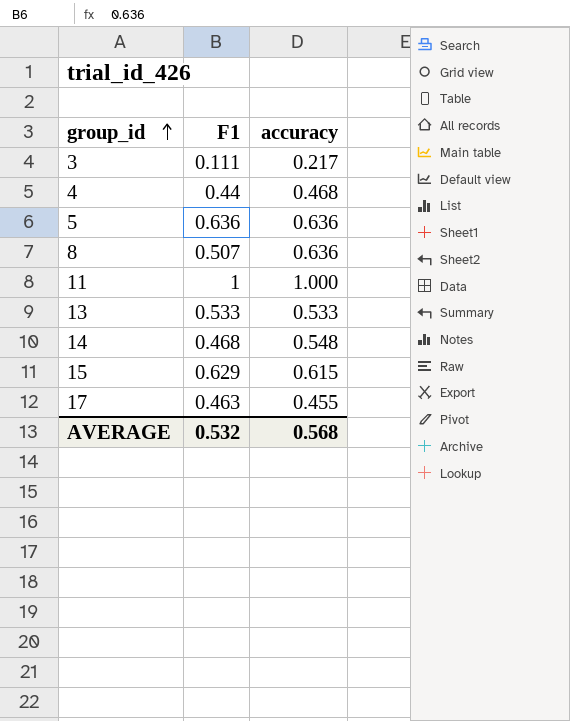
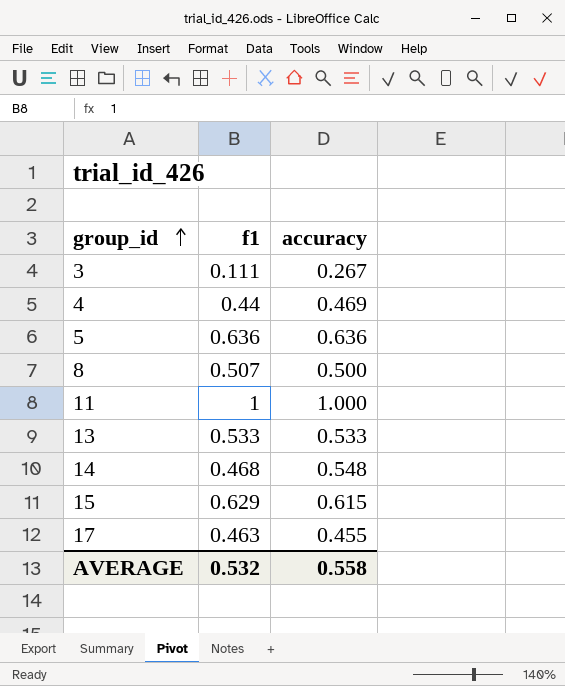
column name: F1 -> f1
3 | accuracy: 0.217 -> 0.267
4 | accuracy: 0.468 -> 0.469
8 | accuracy: 0.636 -> 0.500
AVERAGE | accuracy: 0.568 -> 0.558

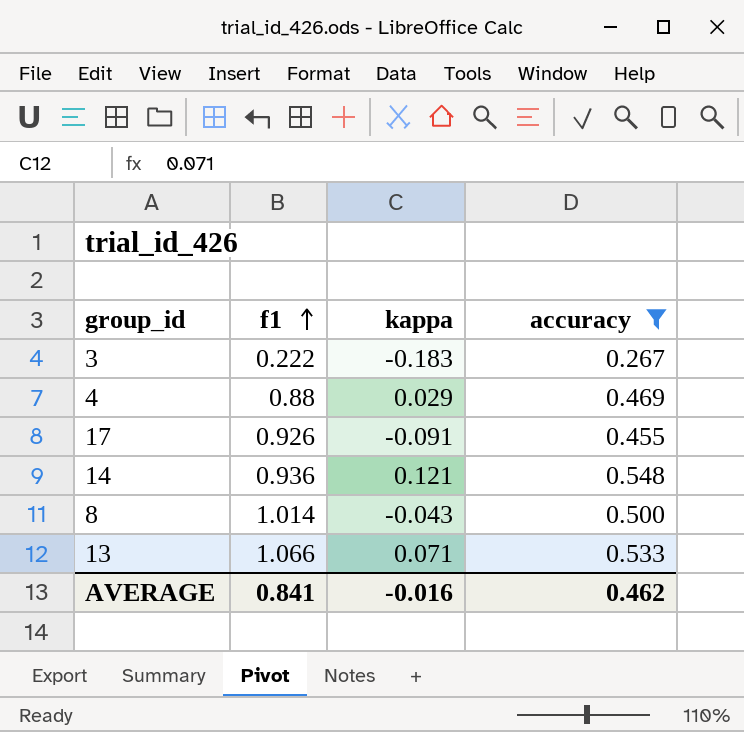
filter: none -> accuracy <= 0.548
row order: group_id ascending -> f1 ascending
column kappa | position: none -> 3
3 | f1: 0.111 -> 0.222
4 | f1: 0.44 -> 0.88
17 | f1: 0.463 -> 0.926
14 | f1: 0.468 -> 0.936
8 | f1: 0.507 -> 1.014
13 | f1: 0.533 -> 1.066
AVERAGE | f1: 0.532 -> 0.841
AVERAGE | accuracy: 0.558 -> 0.462

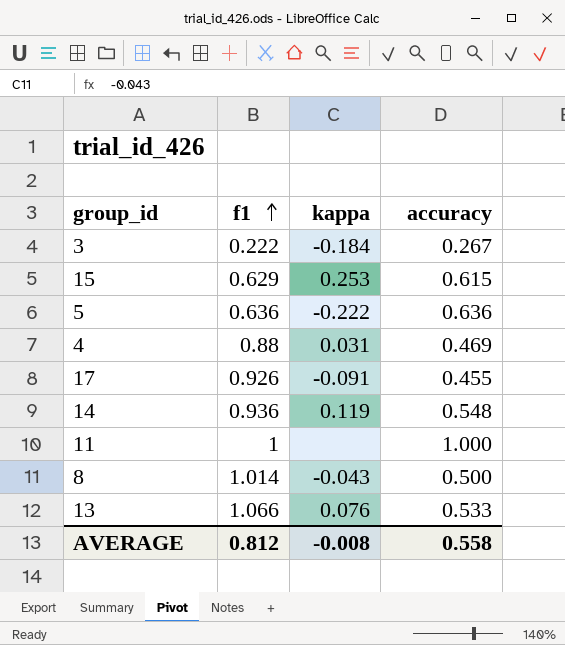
filter: accuracy <= 0.548 -> none
3 | kappa: -0.183 -> -0.184
4 | kappa: 0.029 -> 0.031
14 | kappa: 0.121 -> 0.119
13 | kappa: 0.071 -> 0.076
AVERAGE | f1: 0.841 -> 0.812
AVERAGE | kappa: -0.016 -> -0.008
AVERAGE | accuracy: 0.462 -> 0.558

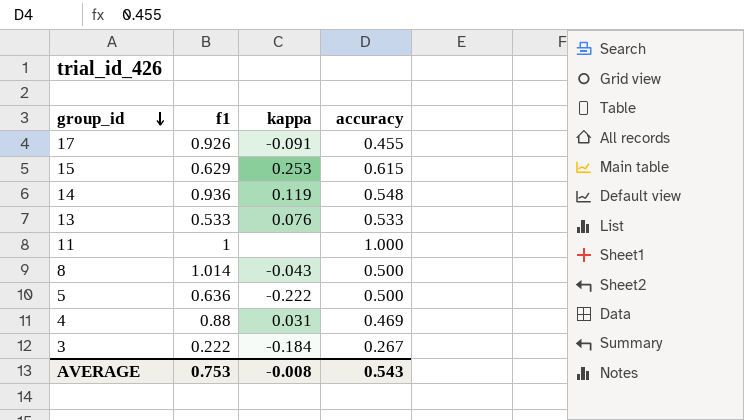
row order: f1 ascending -> group_id descending
13 | f1: 1.066 -> 0.533
5 | accuracy: 0.636 -> 0.500
AVERAGE | f1: 0.812 -> 0.753
AVERAGE | accuracy: 0.558 -> 0.543

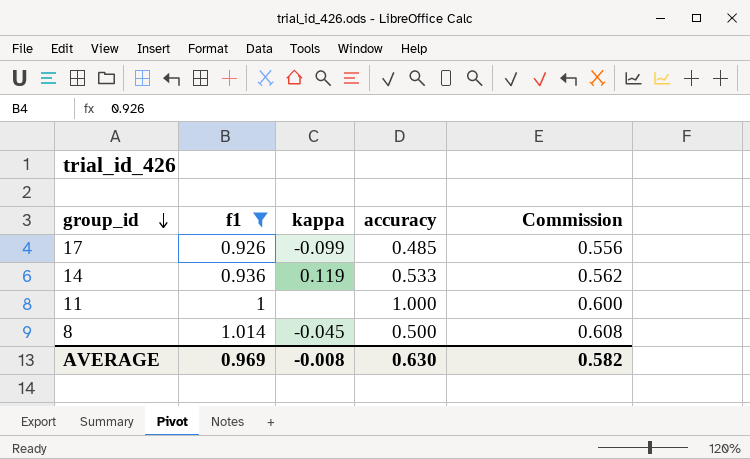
filter: none -> f1 >= 0.926
column Commission | formula: none -> [f1] * 0.6
17 | kappa: -0.091 -> -0.099
17 | accuracy: 0.455 -> 0.485
14 | accuracy: 0.548 -> 0.533
8 | kappa: -0.043 -> -0.045
AVERAGE | f1: 0.753 -> 0.969
AVERAGE | accuracy: 0.543 -> 0.630

